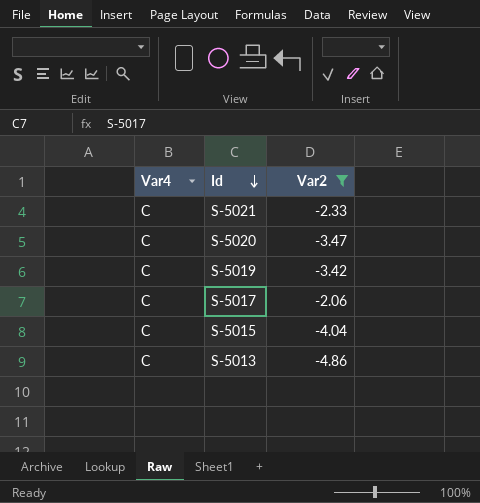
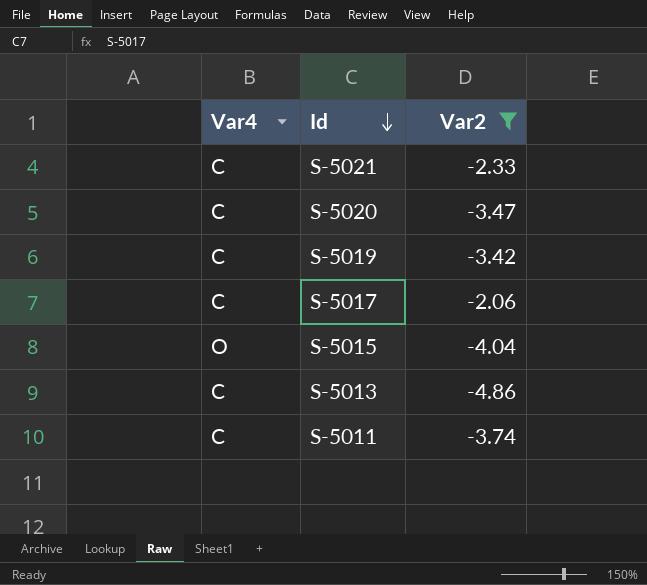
S-5015 | Var4: C -> O
row S-5011: none -> C | -3.74

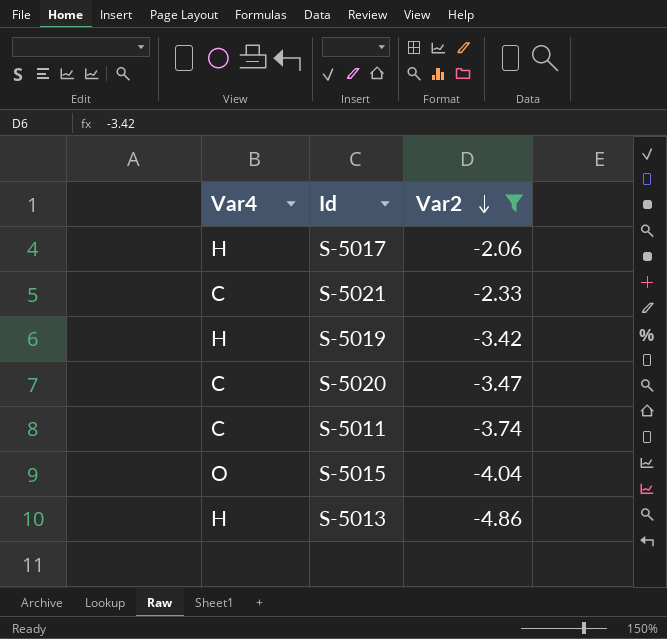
row order: Id descending -> Var2 descending
S-5017 | Var4: C -> H
S-5019 | Var4: C -> H
S-5013 | Var4: C -> H

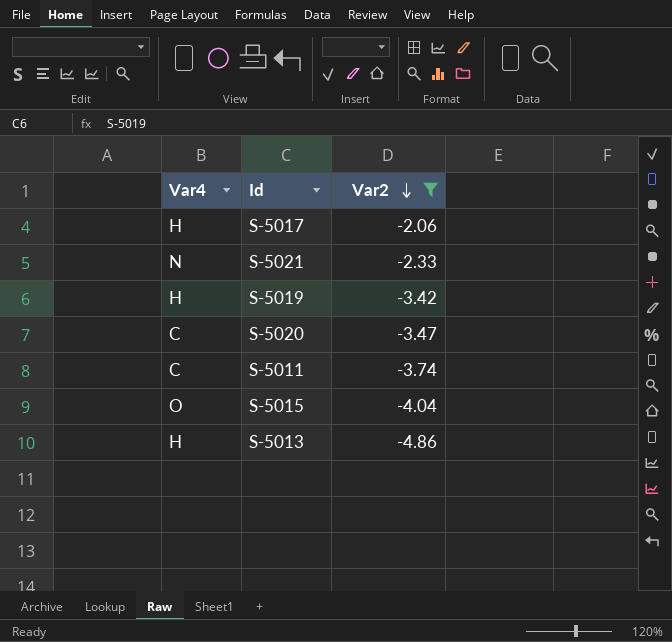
S-5021 | Var4: C -> N

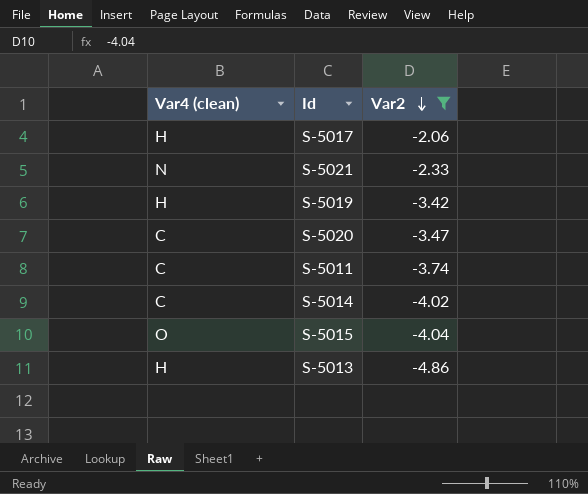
column name: Var4 -> Var4 (clean)
row S-5014: none -> C | -4.02

